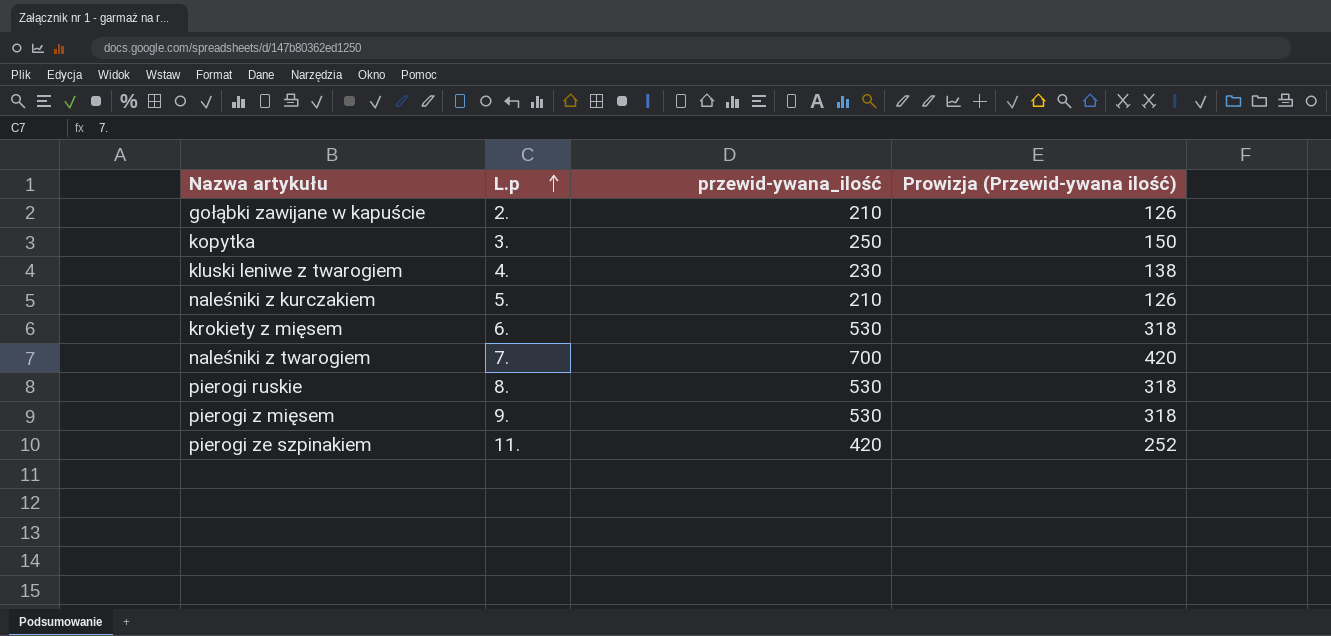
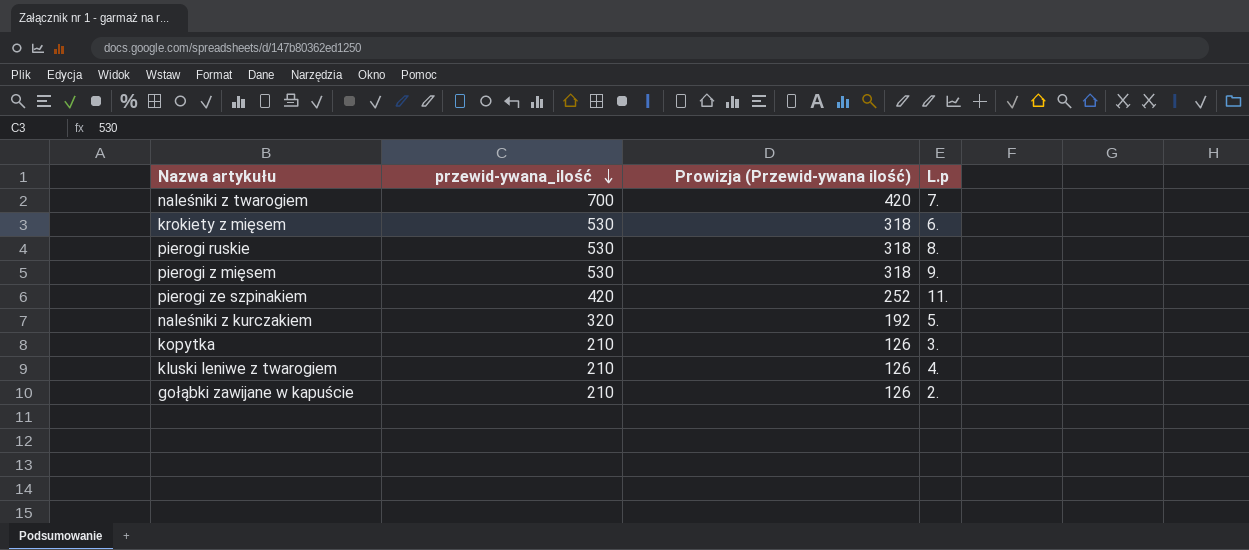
row order: L.p ascending -> przewid-ywana_ilość descending
column L.p | position: 2 -> 4
naleśniki z kurczakiem | przewid-ywana_ilość: 210 -> 320
naleśniki z kurczakiem | Prowizja (Przewid-ywana ilość): 126 -> 192
kopytka | przewid-ywana_ilość: 250 -> 210
kopytka | Prowizja (Przewid-ywana ilość): 150 -> 126
kluski leniwe z twarogiem | przewid-ywana_ilość: 230 -> 210
kluski leniwe z twarogiem | Prowizja (Przewid-ywana ilość): 138 -> 126

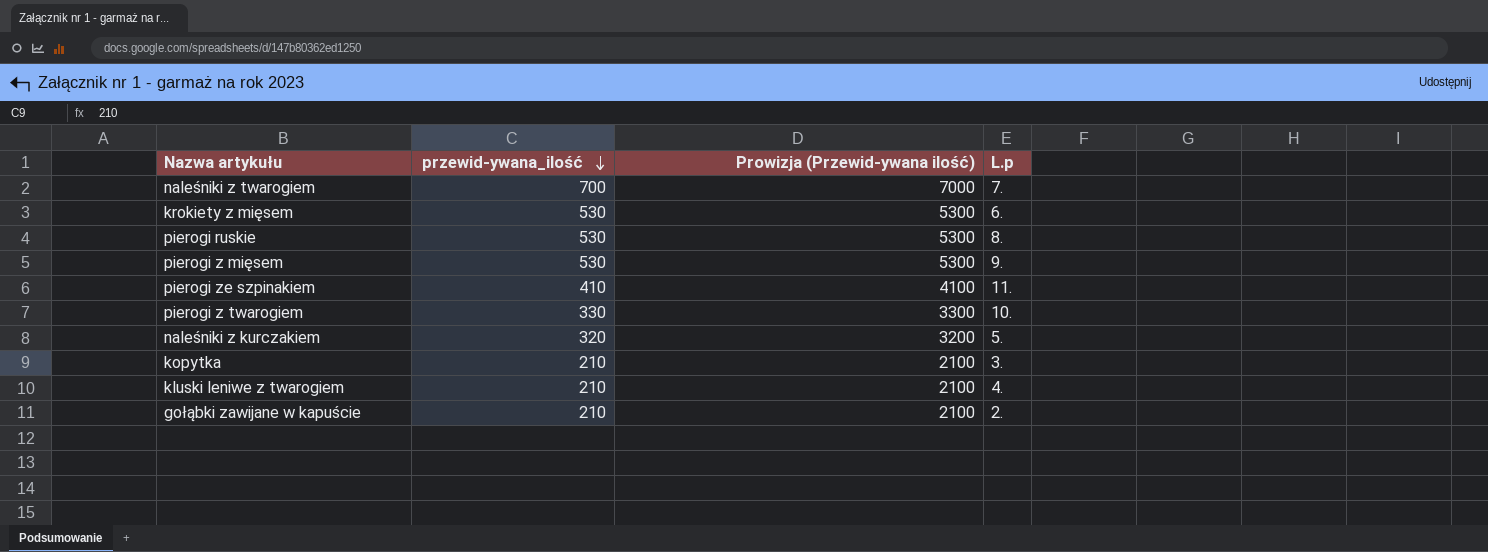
column Prowizja (Przewid-ywana ilość) | formula: [przewid-ywana_ilość] * 0,6 -> [przewid-ywana_ilość] * 10
pierogi ze szpinakiem | przewid-ywana_ilość: 420 -> 410
row pierogi z twarogiem: none -> 330 | 3300 | 10.

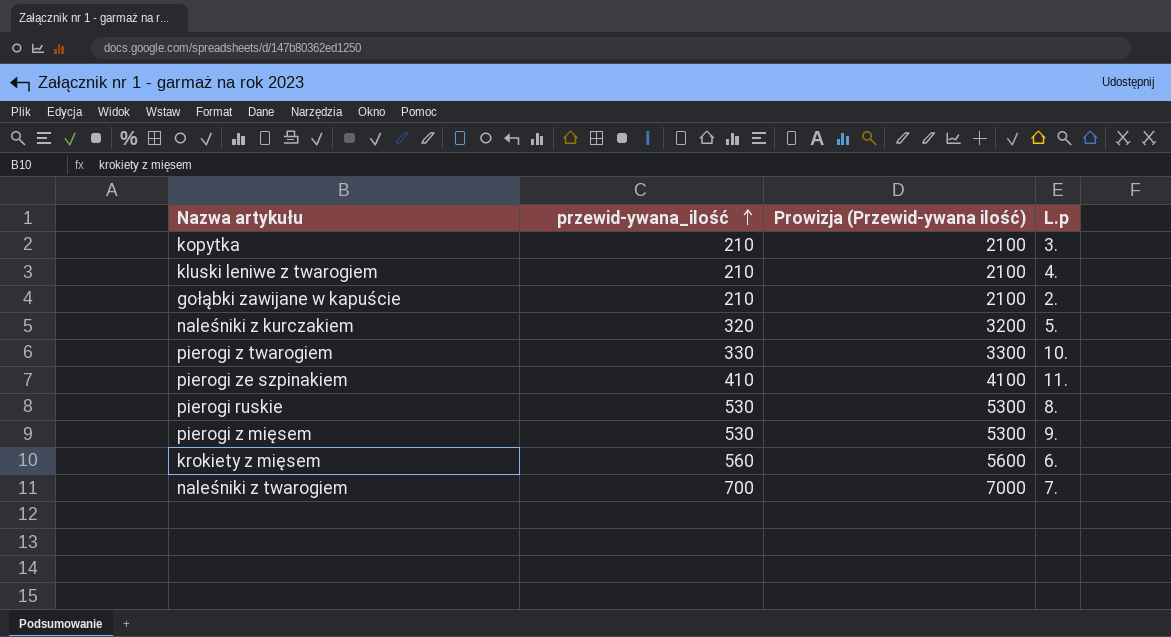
row order: przewid-ywana_ilość descending -> przewid-ywana_ilość ascending
krokiety z mięsem | przewid-ywana_ilość: 530 -> 560
krokiety z mięsem | Prowizja (Przewid-ywana ilość): 5300 -> 5600

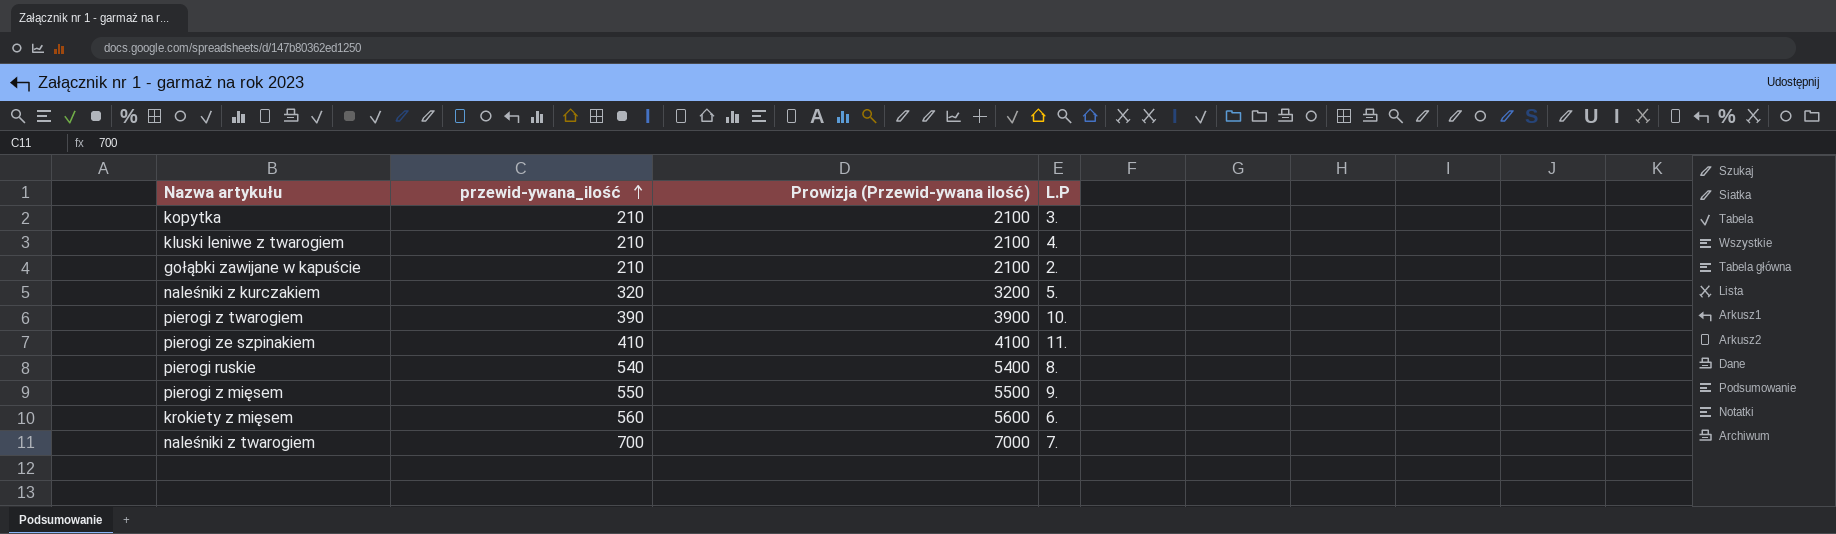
column name: L.p -> L.P
pierogi z twarogiem | przewid-ywana_ilość: 330 -> 390
pierogi z twarogiem | Prowizja (Przewid-ywana ilość): 3300 -> 3900
pierogi ruskie | przewid-ywana_ilość: 530 -> 540
pierogi ruskie | Prowizja (Przewid-ywana ilość): 5300 -> 5400
pierogi z mięsem | przewid-ywana_ilość: 530 -> 550
pierogi z mięsem | Prowizja (Przewid-ywana ilość): 5300 -> 5500

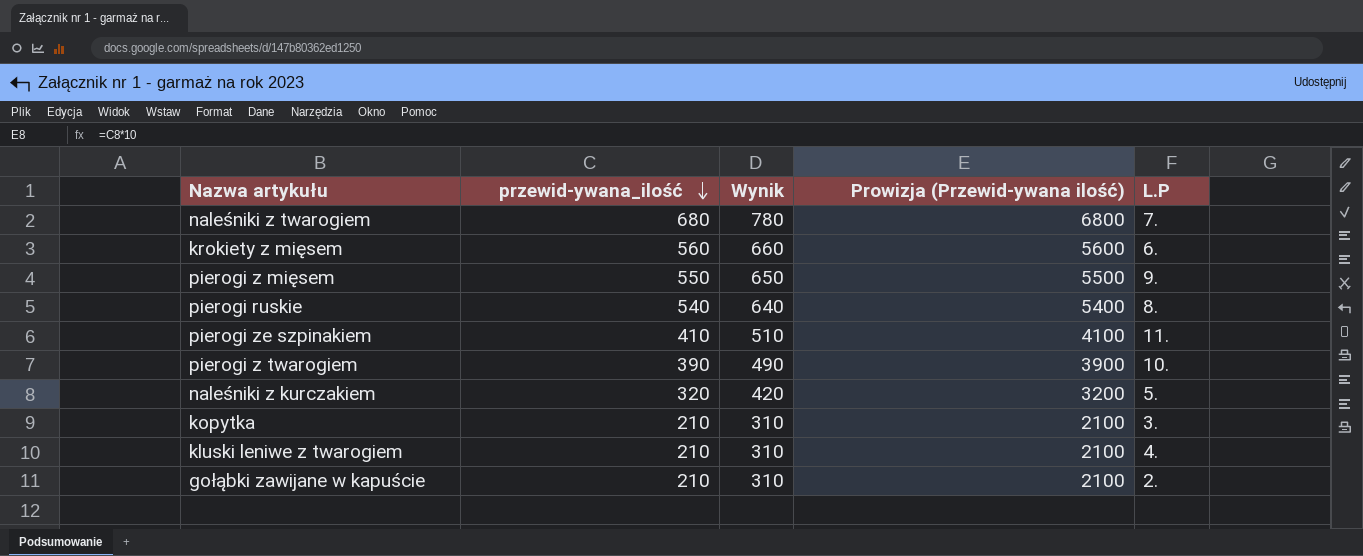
row order: przewid-ywana_ilość ascending -> przewid-ywana_ilość descending
column Wynik | formula: none -> [przewid-ywana_ilość] + 100
naleśniki z twarogiem | przewid-ywana_ilość: 700 -> 680
naleśniki z twarogiem | Prowizja (Przewid-ywana ilość): 7000 -> 6800

